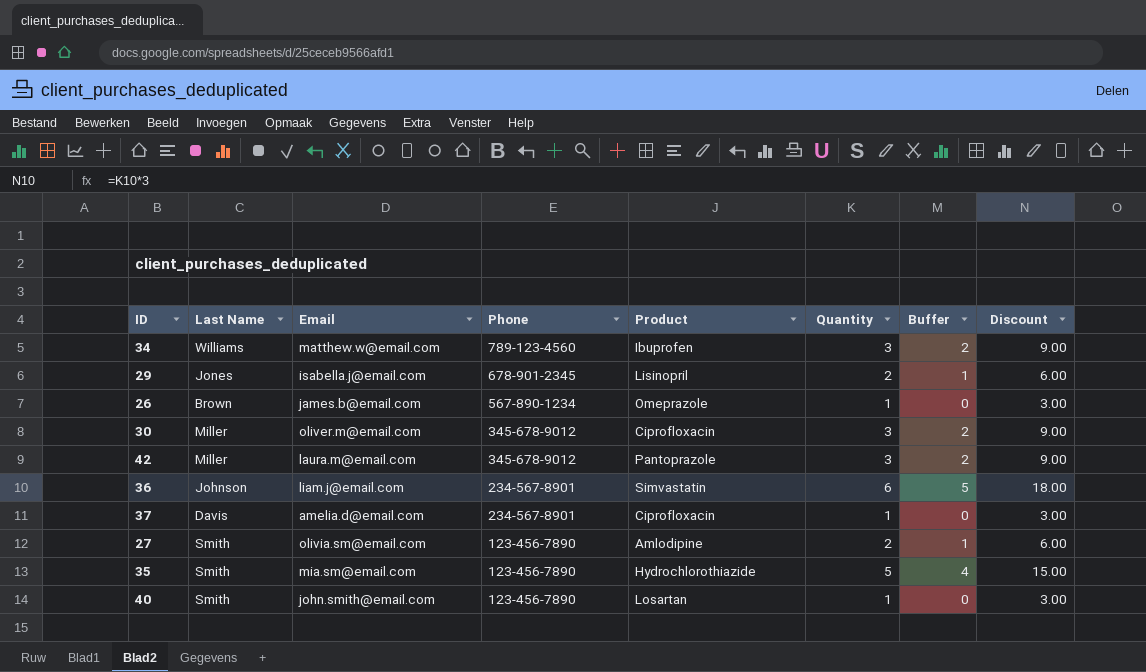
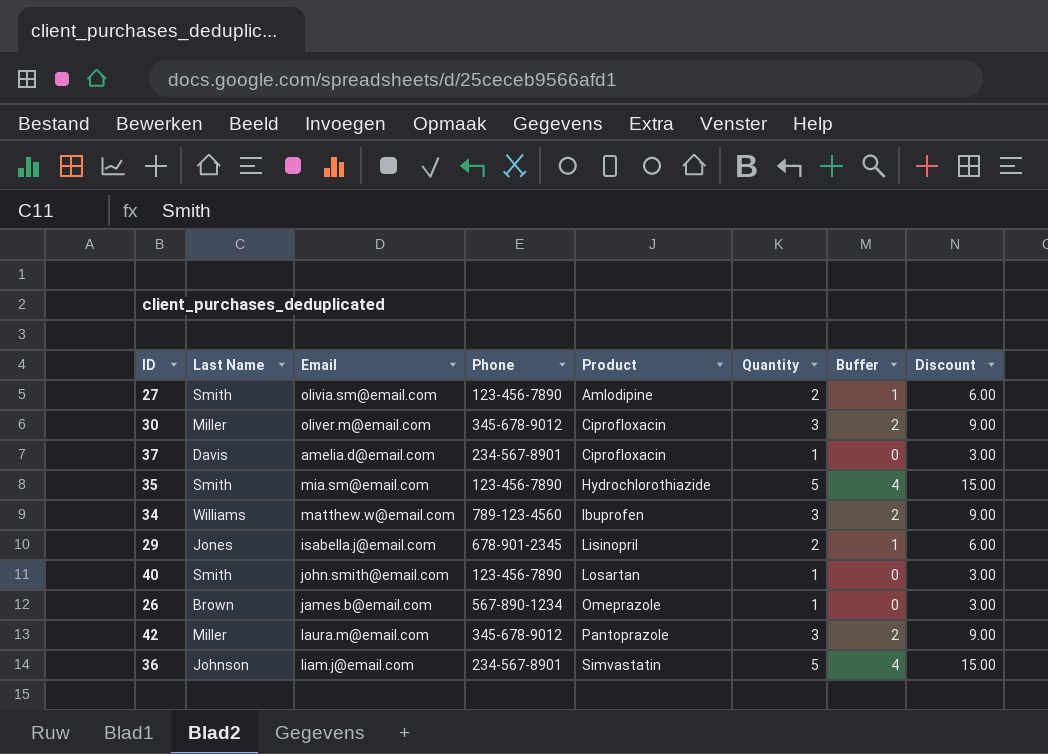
row order: Phone descending -> Product ascending
36 | Quantity: 6 -> 5
36 | Buffer: 5 -> 4
36 | Discount: 18.00 -> 15.00

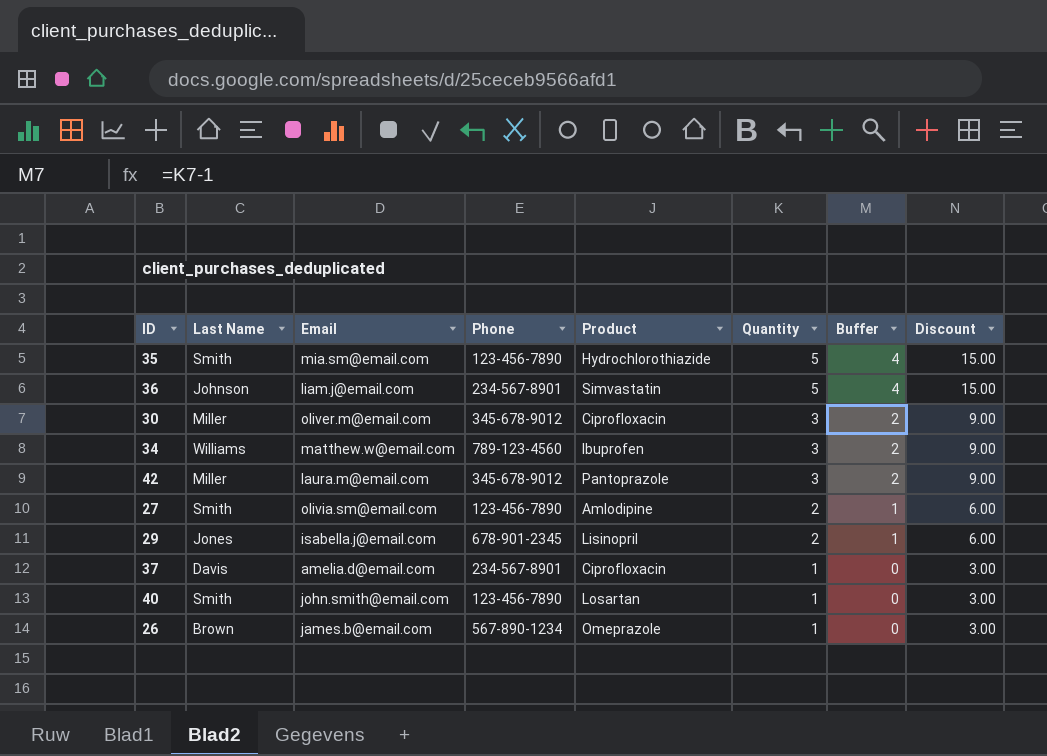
row order: Product ascending -> Quantity descending

